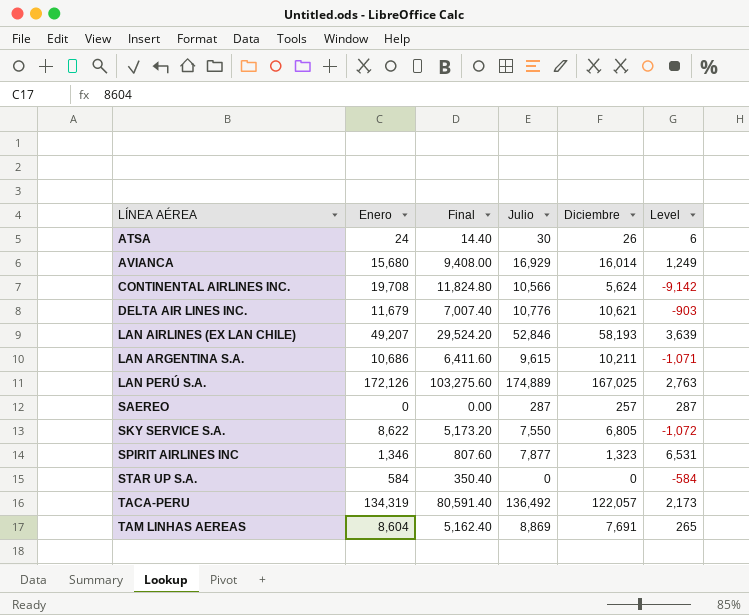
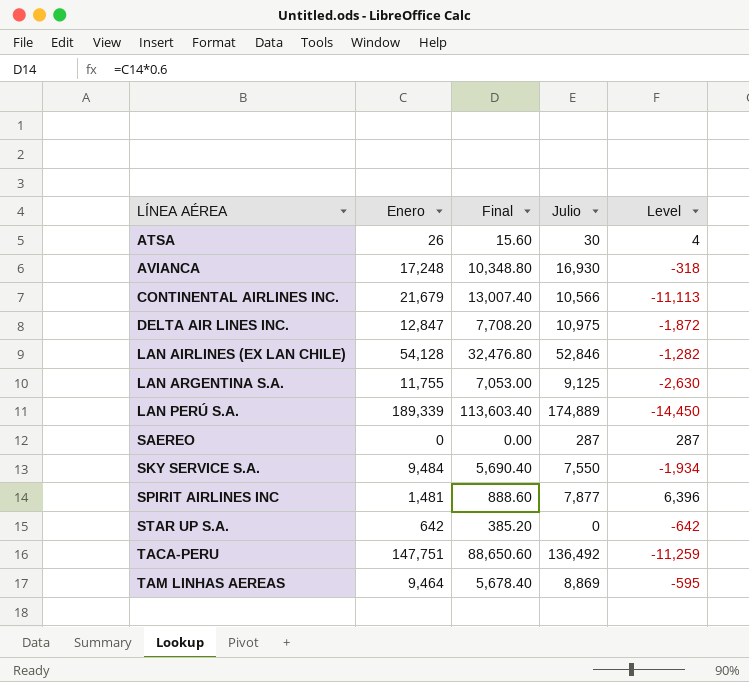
column Diciembre | position: 5 -> none
ATSA | Enero: 24 -> 26
ATSA | Final: 14.40 -> 15.60
ATSA | Level: 6 -> 4
AVIANCA | Enero: 15,680 -> 17,248
AVIANCA | Final: 9,408.00 -> 10,348.80
AVIANCA | Julio: 16,929 -> 16,930
AVIANCA | Level: 1,249 -> -318
CONTINENTAL AIRLINES INC. | Enero: 19,708 -> 21,679
CONTINENTAL AIRLINES INC. | Final: 11,824.80 -> 13,007.40
CONTINENTAL AIRLINES INC. | Level: -9,142 -> -11,113
DELTA AIR LINES INC. | Enero: 11,679 -> 12,847
DELTA AIR LINES INC. | Final: 7,007.40 -> 7,708.20
DELTA AIR LINES INC. | Julio: 10,776 -> 10,975
DELTA AIR LINES INC. | Level: -903 -> -1,872
LAN AIRLINES (EX LAN CHILE) | Enero: 49,207 -> 54,128
LAN AIRLINES (EX LAN CHILE) | Final: 29,524.20 -> 32,476.80
LAN AIRLINES (EX LAN CHILE) | Level: 3,639 -> -1,282
LAN ARGENTINA S.A. | Enero: 10,686 -> 11,755
LAN ARGENTINA S.A. | Final: 6,411.60 -> 7,053.00
LAN ARGENTINA S.A. | Julio: 9,615 -> 9,125
LAN ARGENTINA S.A. | Level: -1,071 -> -2,630
LAN PERÚ S.A. | Enero: 172,126 -> 189,339
LAN PERÚ S.A. | Final: 103,275.60 -> 113,603.40
LAN PERÚ S.A. | Level: 2,763 -> -14,450
SKY SERVICE S.A. | Enero: 8,622 -> 9,484
SKY SERVICE S.A. | Final: 5,173.20 -> 5,690.40
SKY SERVICE S.A. | Level: -1,072 -> -1,934
SPIRIT AIRLINES INC | Enero: 1,346 -> 1,481
SPIRIT AIRLINES INC | Final: 807.60 -> 888.60
SPIRIT AIRLINES INC | Level: 6,531 -> 6,396
STAR UP S.A. | Enero: 584 -> 642
STAR UP S.A. | Final: 350.40 -> 385.20
STAR UP S.A. | Level: -584 -> -642
TACA-PERU | Enero: 134,319 -> 147,751
TACA-PERU | Final: 80,591.40 -> 88,650.60
TACA-PERU | Level: 2,173 -> -11,259
TAM LINHAS AEREAS | Enero: 8,604 -> 9,464
TAM LINHAS AEREAS | Final: 5,162.40 -> 5,678.40
TAM LINHAS AEREAS | Level: 265 -> -595

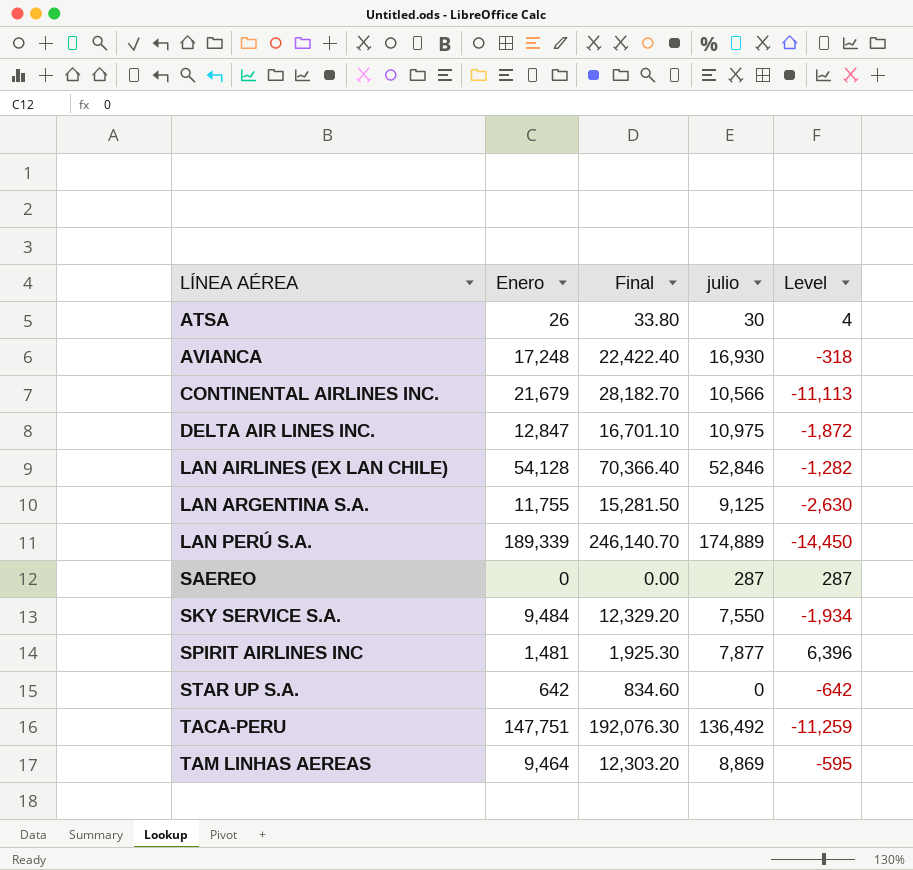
column Final | formula: [Enero] * 0.6 -> [Enero] * 1.3
column name: Julio -> julio

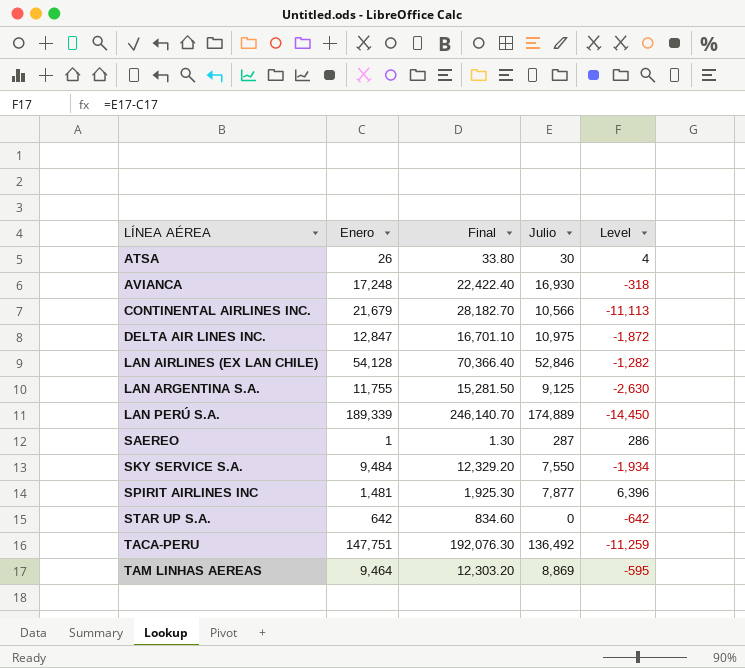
column name: julio -> Julio
SAEREO | Enero: 0 -> 1
SAEREO | Final: 0.00 -> 1.30
SAEREO | Level: 287 -> 286

